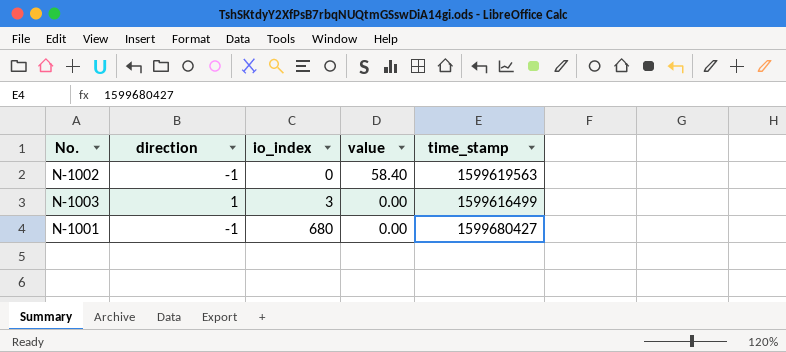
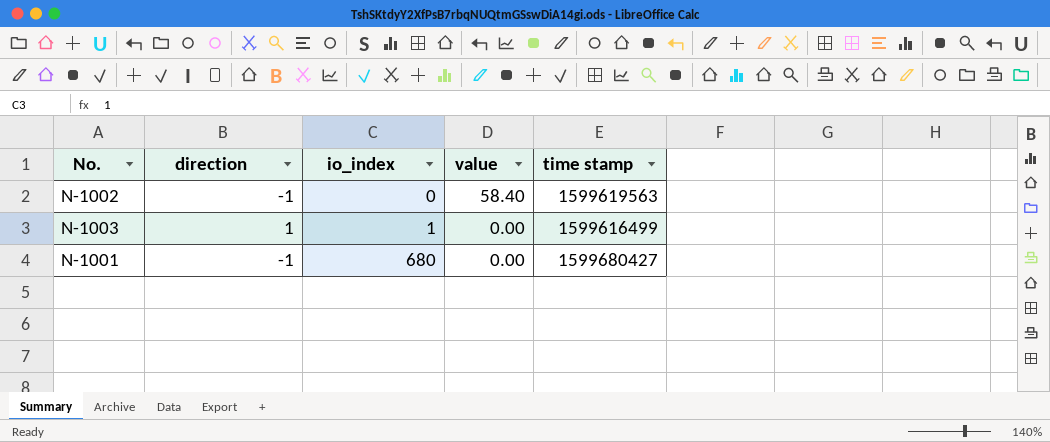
column name: time_stamp -> time stamp
N-1003 | io_index: 3 -> 1

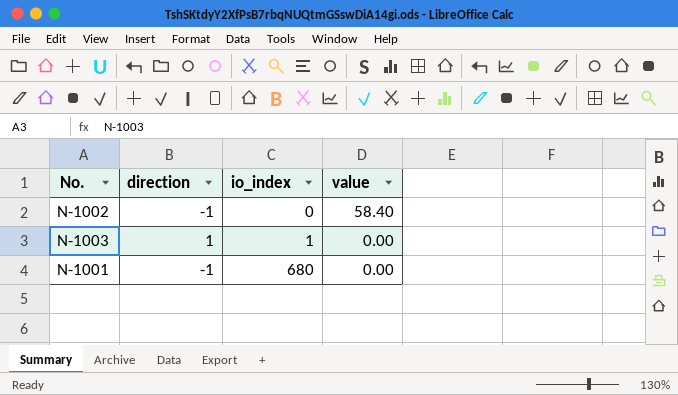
column time stamp | position: 5 -> none

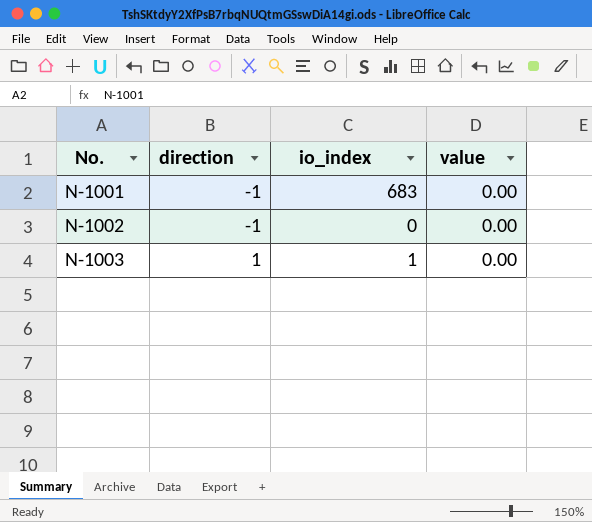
row order: io_index ascending -> No. ascending
N-1001 | io_index: 680 -> 683
N-1002 | value: 58.40 -> 0.00

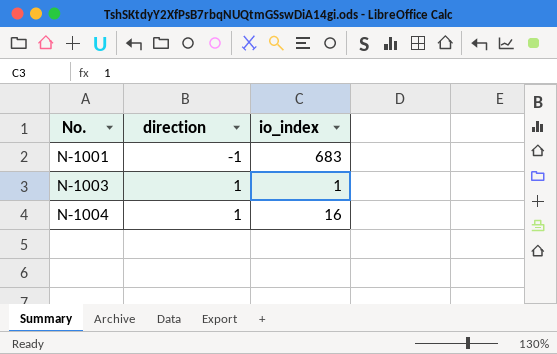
column value | position: 4 -> none
row N-1002: -1 | 0 | 0.00 -> none
row N-1004: none -> 1 | 16

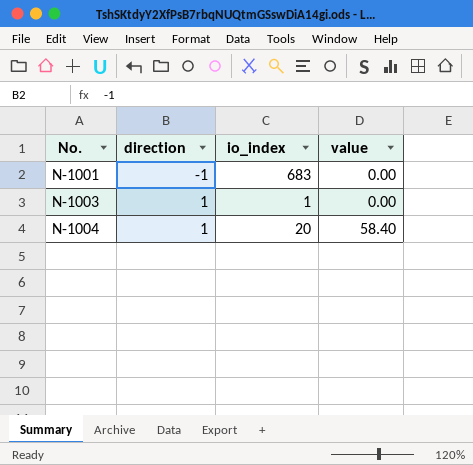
column value | position: none -> 4
N-1004 | io_index: 16 -> 20

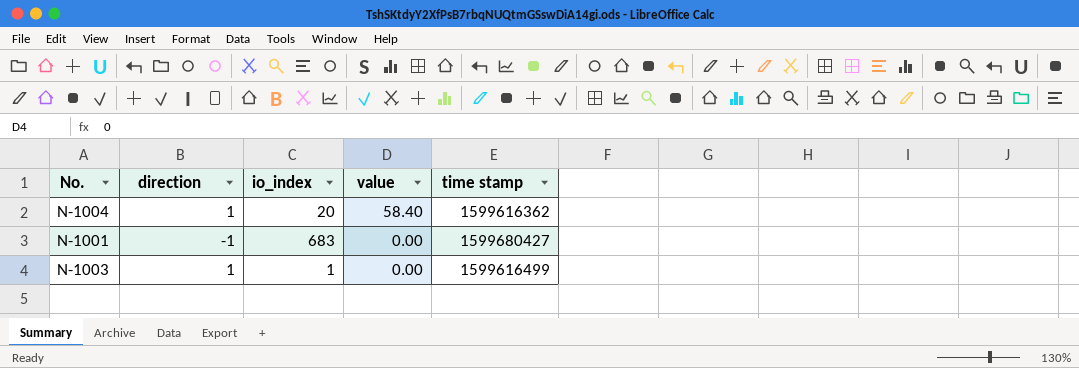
row order: No. ascending -> value descending
column time stamp | position: none -> 5

